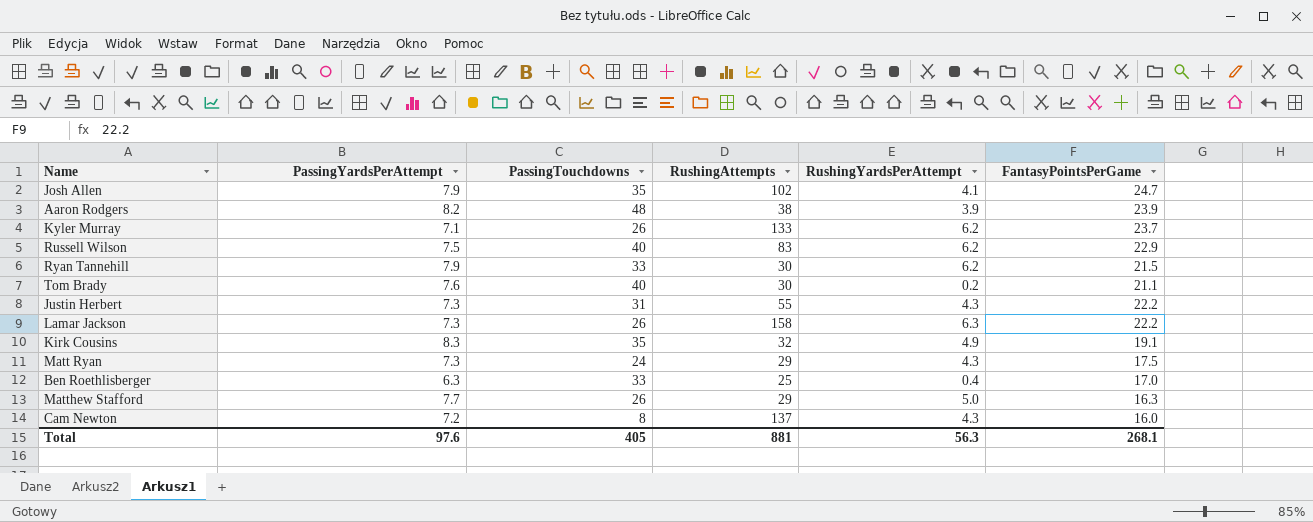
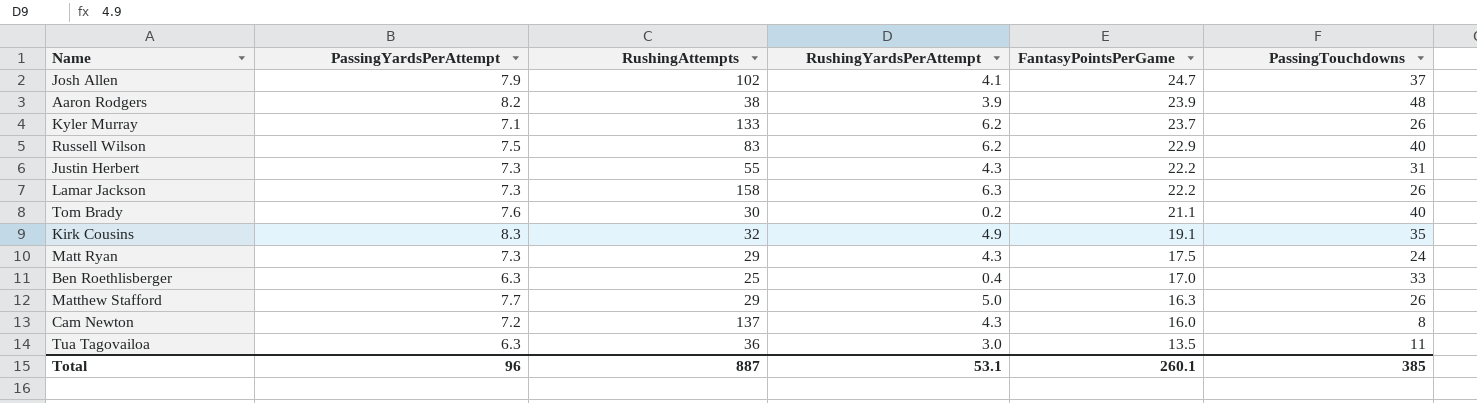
row order: none -> FantasyPointsPerGame descending
column PassingTouchdowns | position: 3 -> 6
row Ryan Tannehill: 7.9 | 33 | 30 | 6.2 | 21.5 -> none
Josh Allen | PassingTouchdowns: 35 -> 37
row Tua Tagovailoa: none -> 6.3 | 36 | 3.0 | 13.5 | 11
Total | PassingYardsPerAttempt: 97.6 -> 96
Total | RushingAttempts: 881 -> 887
Total | RushingYardsPerAttempt: 56.3 -> 53.1
Total | FantasyPointsPerGame: 268.1 -> 260.1
Total | PassingTouchdowns: 405 -> 385

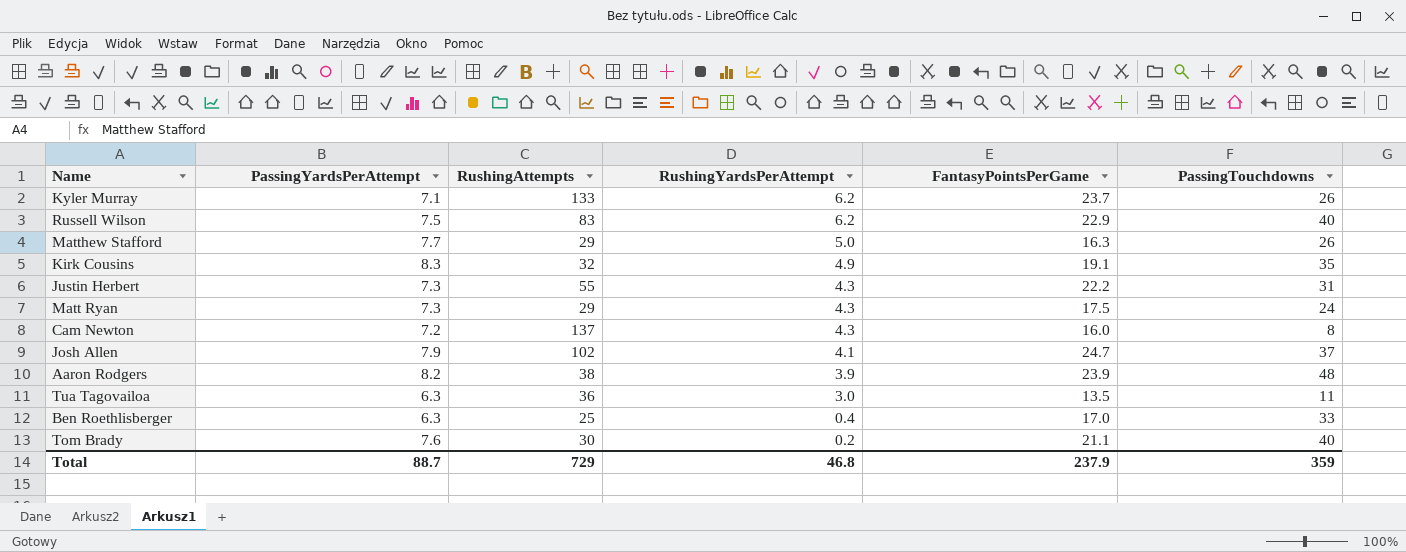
row order: FantasyPointsPerGame descending -> RushingYardsPerAttempt descending
row Lamar Jackson: 7.3 | 158 | 6.3 | 22.2 | 26 -> none
Total | PassingYardsPerAttempt: 96 -> 88.7
Total | RushingAttempts: 887 -> 729
Total | RushingYardsPerAttempt: 53.1 -> 46.8
Total | FantasyPointsPerGame: 260.1 -> 237.9
Total | PassingTouchdowns: 385 -> 359

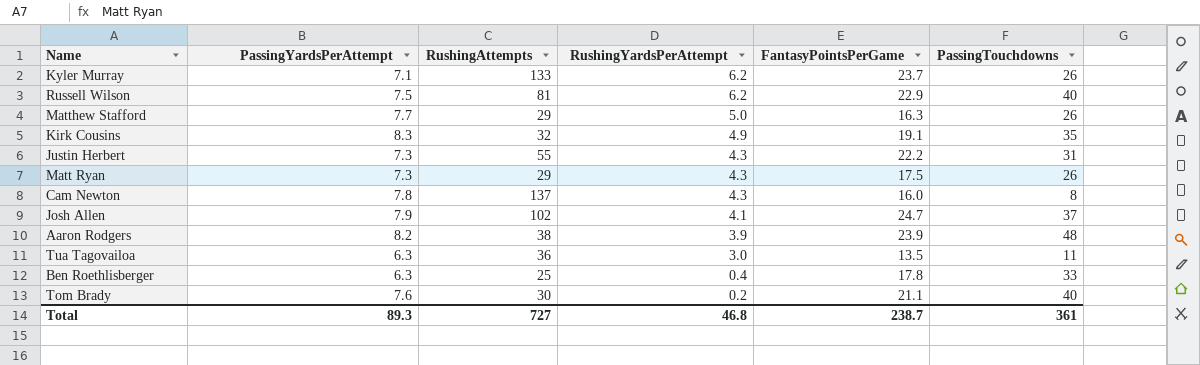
Russell Wilson | RushingAttempts: 83 -> 81
Matt Ryan | PassingTouchdowns: 24 -> 26
Cam Newton | PassingYardsPerAttempt: 7.2 -> 7.8
Ben Roethlisberger | FantasyPointsPerGame: 17.0 -> 17.8
Total | PassingYardsPerAttempt: 88.7 -> 89.3
Total | RushingAttempts: 729 -> 727
Total | FantasyPointsPerGame: 237.9 -> 238.7
Total | PassingTouchdowns: 359 -> 361

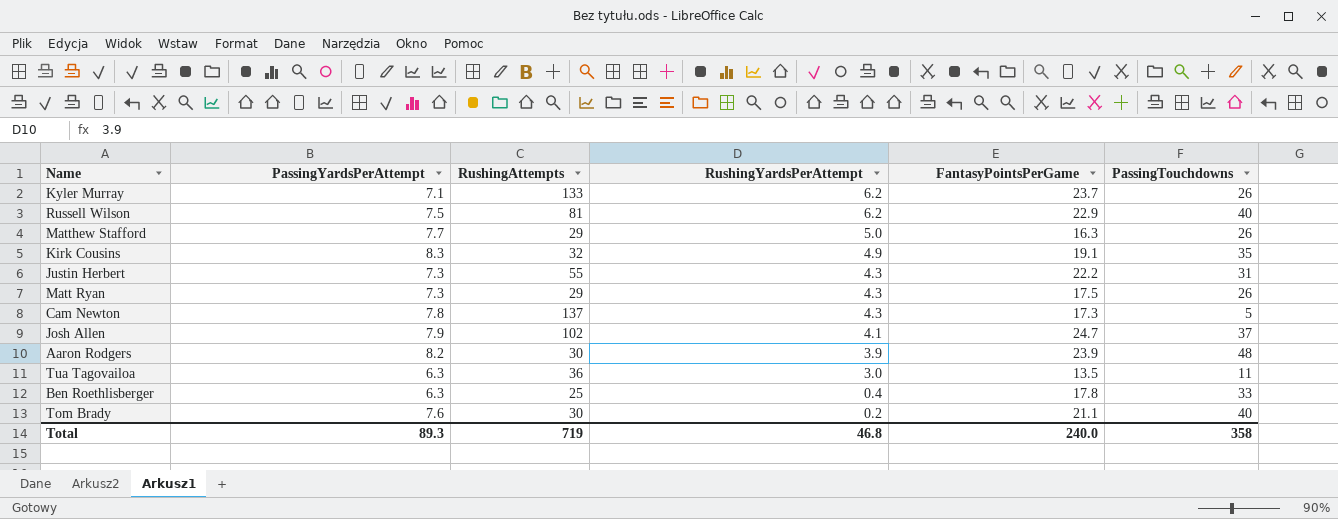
Cam Newton | FantasyPointsPerGame: 16.0 -> 17.3
Cam Newton | PassingTouchdowns: 8 -> 5
Aaron Rodgers | RushingAttempts: 38 -> 30
Total | RushingAttempts: 727 -> 719
Total | FantasyPointsPerGame: 238.7 -> 240.0
Total | PassingTouchdowns: 361 -> 358

